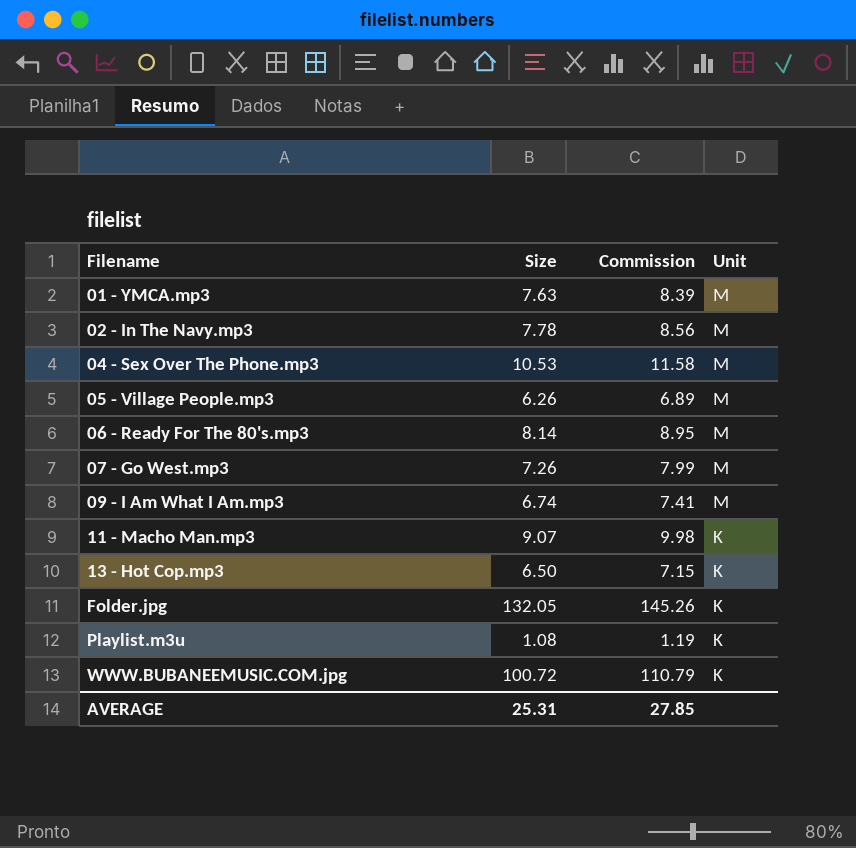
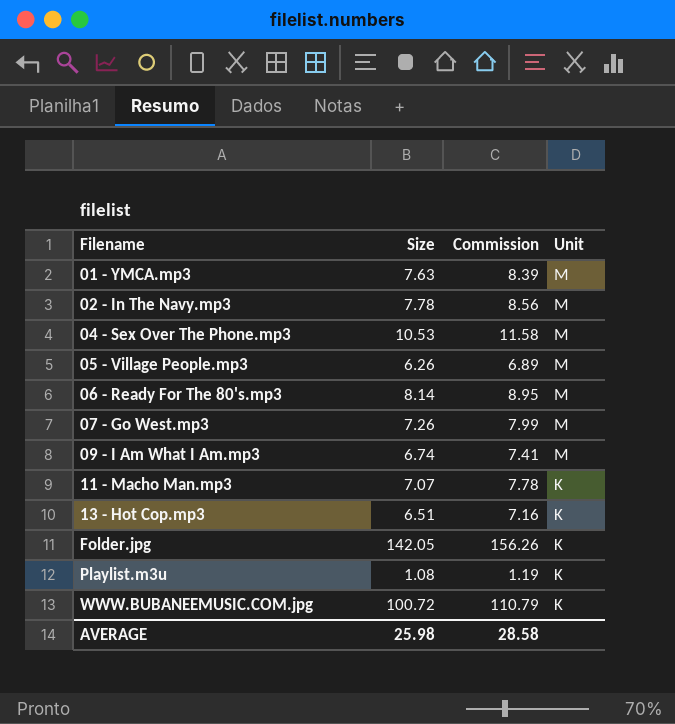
11 - Macho Man.mp3 | Size: 9.07 -> 7.07
11 - Macho Man.mp3 | Commission: 9.98 -> 7.78
13 - Hot Cop.mp3 | Size: 6.50 -> 6.51
13 - Hot Cop.mp3 | Commission: 7.15 -> 7.16
Folder.jpg | Size: 132.05 -> 142.05
Folder.jpg | Commission: 145.26 -> 156.26
AVERAGE | Size: 25.31 -> 25.98
AVERAGE | Commission: 27.85 -> 28.58

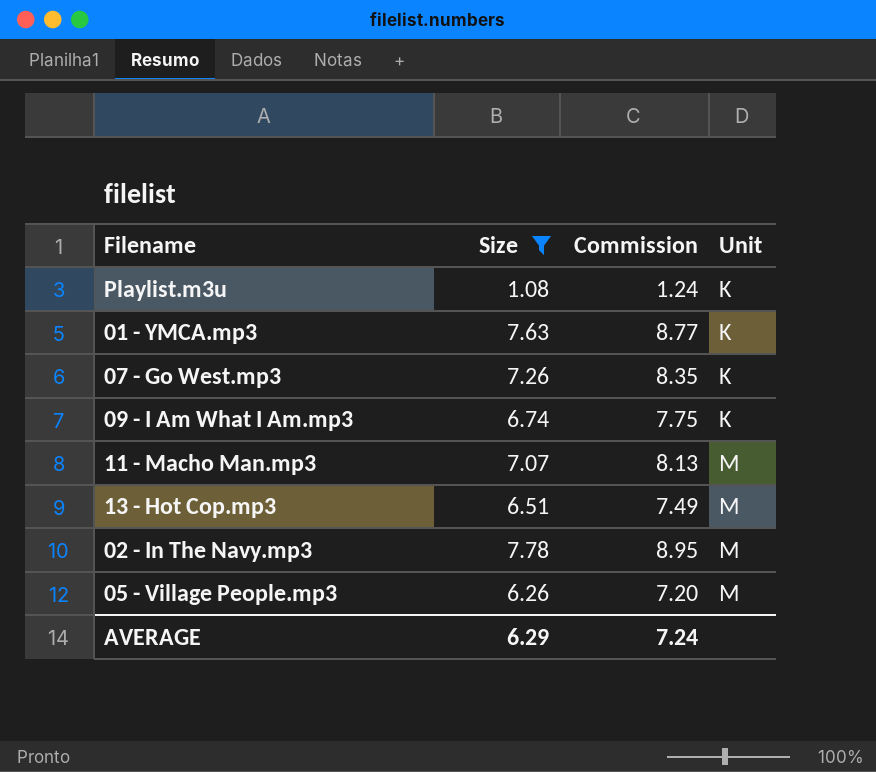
filter: none -> Size <= 7.78
row order: Filename ascending -> Unit ascending
column Commission | formula: [Size] * 1.1 -> [Size] * 1.15
01 - YMCA.mp3 | Unit: M -> K
07 - Go West.mp3 | Unit: M -> K
09 - I Am What I Am.mp3 | Unit: M -> K
11 - Macho Man.mp3 | Unit: K -> M
13 - Hot Cop.mp3 | Unit: K -> M
AVERAGE | Size: 25.98 -> 6.29
AVERAGE | Commission: 28.58 -> 7.24

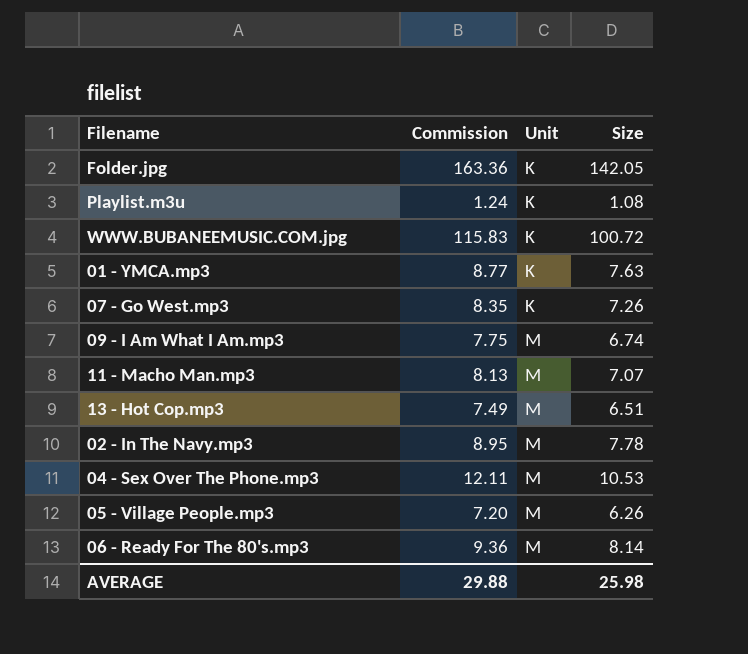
filter: Size <= 7.78 -> none
column Size | position: 2 -> 4
09 - I Am What I Am.mp3 | Unit: K -> M
AVERAGE | Commission: 7.24 -> 29.88
AVERAGE | Size: 6.29 -> 25.98

